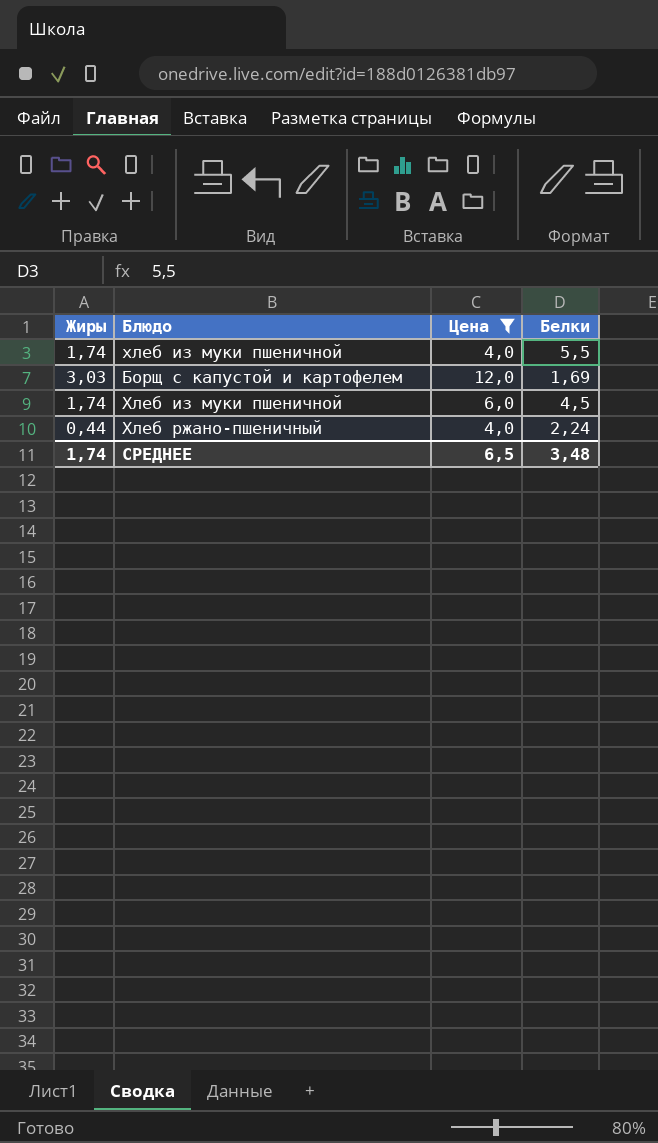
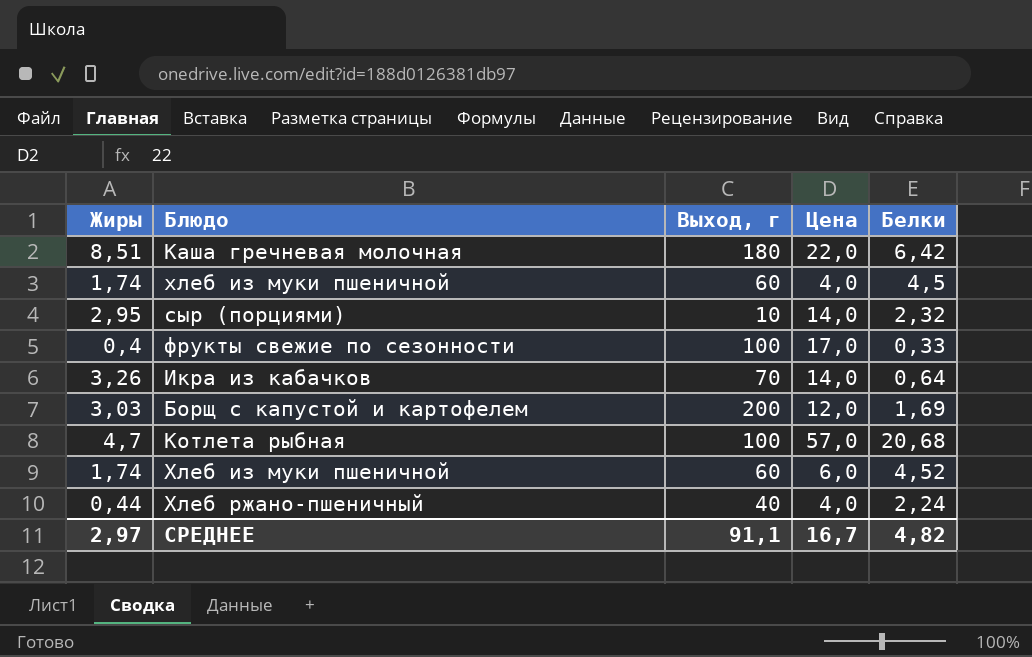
filter: Цена <= 12,0 -> none
column Выход, г | position: none -> 3
хлеб из муки пшеничной | Белки: 5,5 -> 4,5
Хлеб из муки пшеничной | Белки: 4,5 -> 4,52
СРЕДНЕЕ | Жиры: 1,74 -> 2,97
СРЕДНЕЕ | Цена: 6,5 -> 16,7
СРЕДНЕЕ | Белки: 3,48 -> 4,82

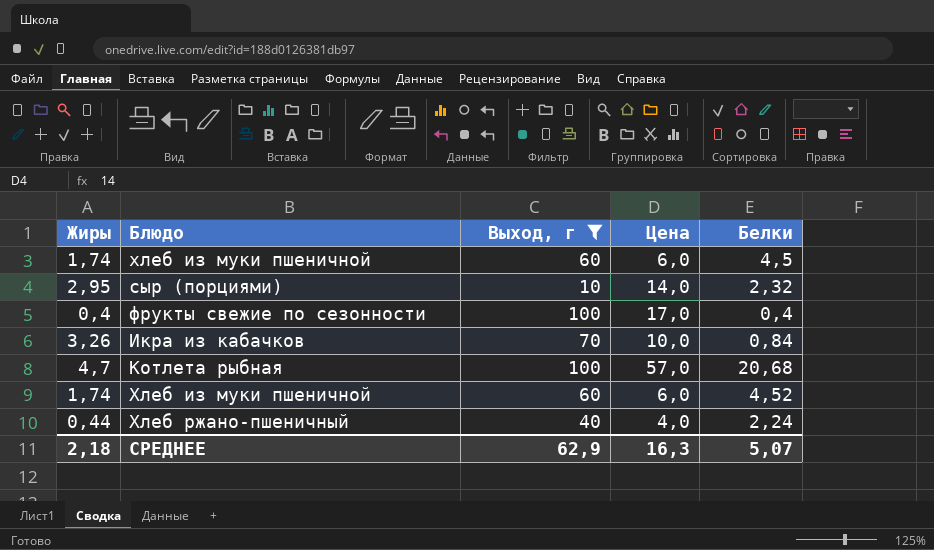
filter: none -> Выход, г <= 100
хлеб из муки пшеничной | Цена: 4,0 -> 6,0
фрукты свежие по сезонности | Белки: 0,33 -> 0,4
Икра из кабачков | Цена: 14,0 -> 10,0
Икра из кабачков | Белки: 0,64 -> 0,84
СРЕДНЕЕ | Жиры: 2,97 -> 2,18
СРЕДНЕЕ | Выход, г: 91,1 -> 62,9
СРЕДНЕЕ | Цена: 16,7 -> 16,3
СРЕДНЕЕ | Белки: 4,82 -> 5,07

